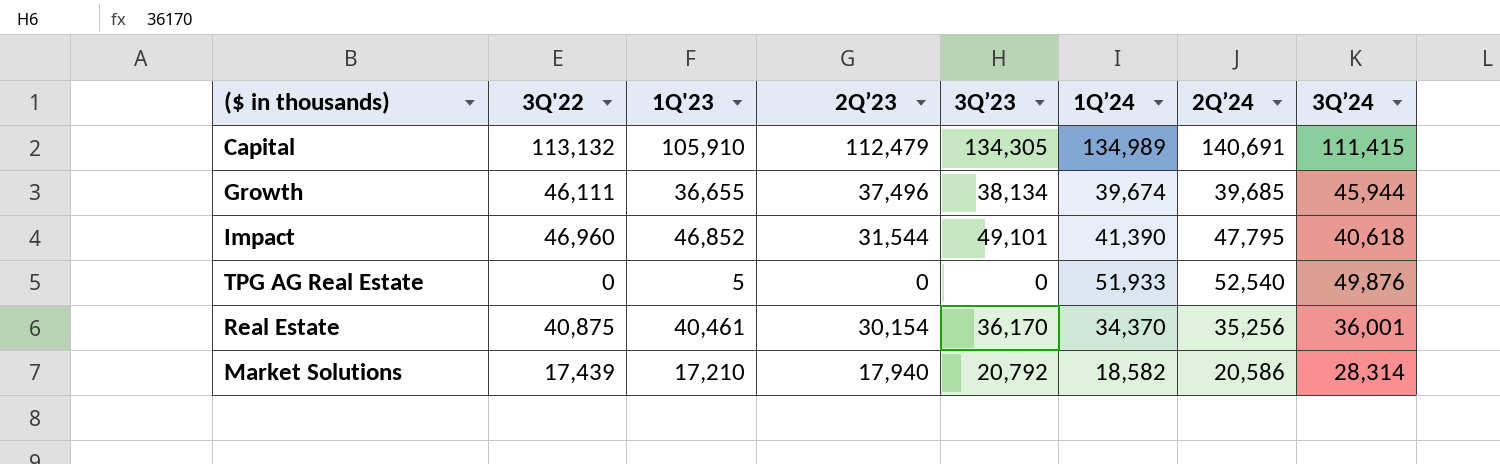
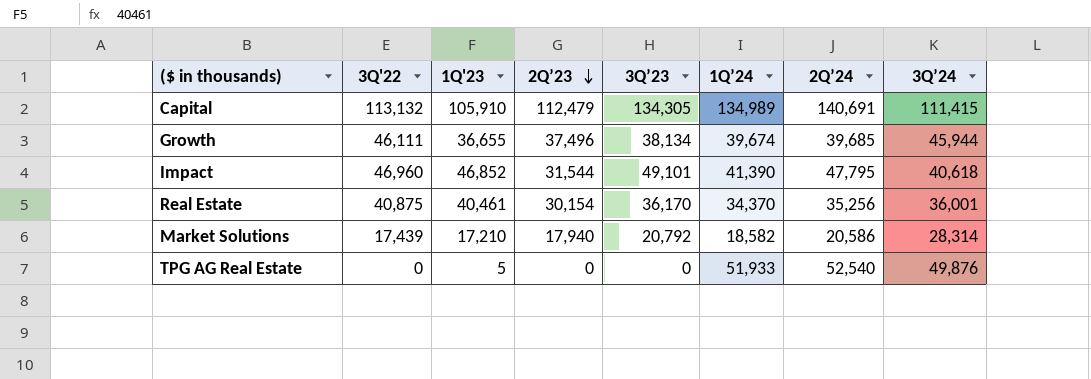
row order: none -> 2Q’23 descending

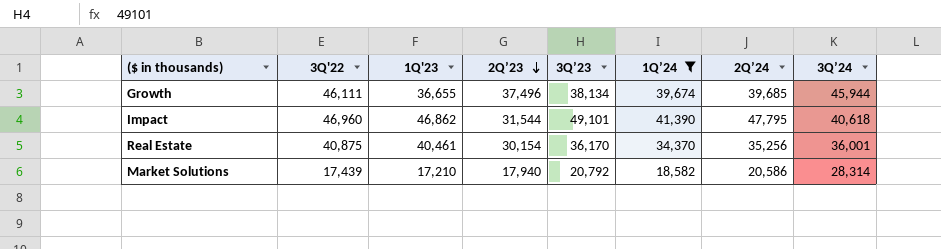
filter: none -> 1Q’24 <= 41,390
Impact | 1Q'23: 46,852 -> 46,862

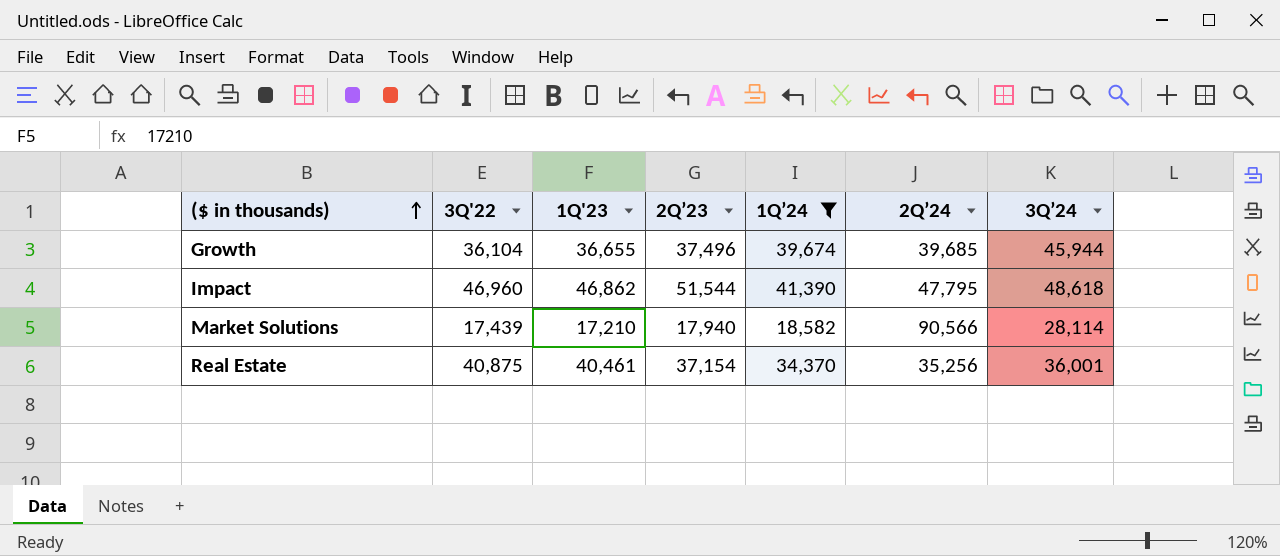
row order: 2Q’23 descending -> ($ in thousands) ascending
column 3Q’23 | position: 5 -> none
Growth | 3Q'22: 46,111 -> 36,104
Impact | 2Q’23: 31,544 -> 51,544
Impact | 3Q’24: 40,618 -> 48,618
Market Solutions | 2Q’24: 20,586 -> 90,566
Market Solutions | 3Q’24: 28,314 -> 28,114
Real Estate | 2Q’23: 30,154 -> 37,154

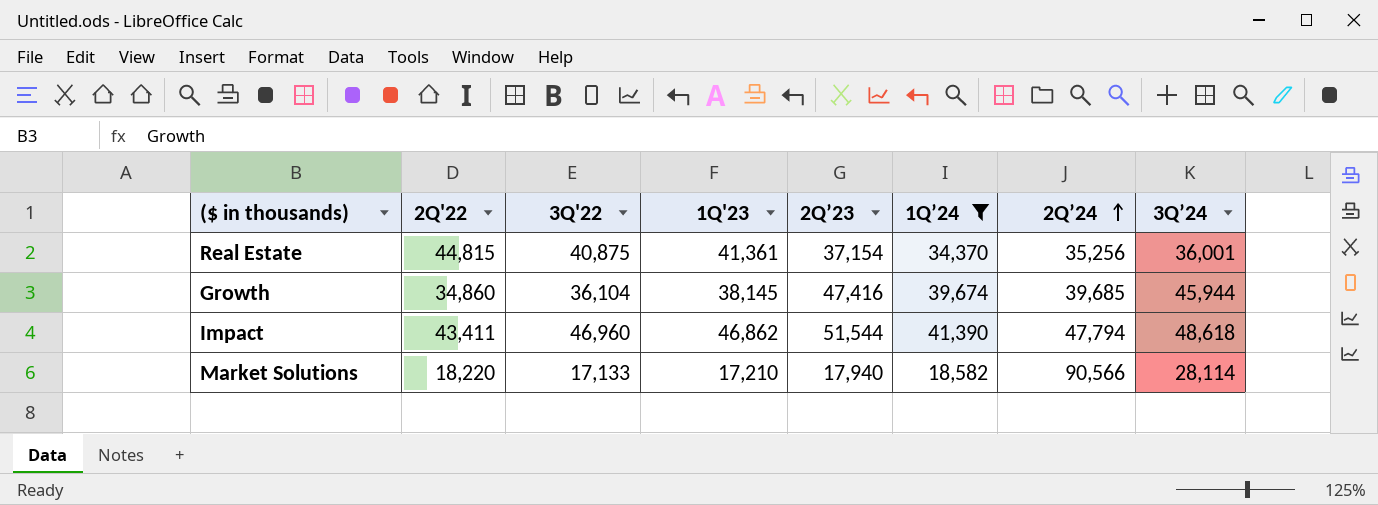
row order: ($ in thousands) ascending -> 2Q’24 ascending
column 2Q'22 | position: none -> 2
Real Estate | 1Q'23: 40,461 -> 41,361
Growth | 1Q'23: 36,655 -> 38,145
Growth | 2Q’23: 37,496 -> 47,416
Impact | 2Q’24: 47,795 -> 47,794
Market Solutions | 3Q'22: 17,439 -> 17,133

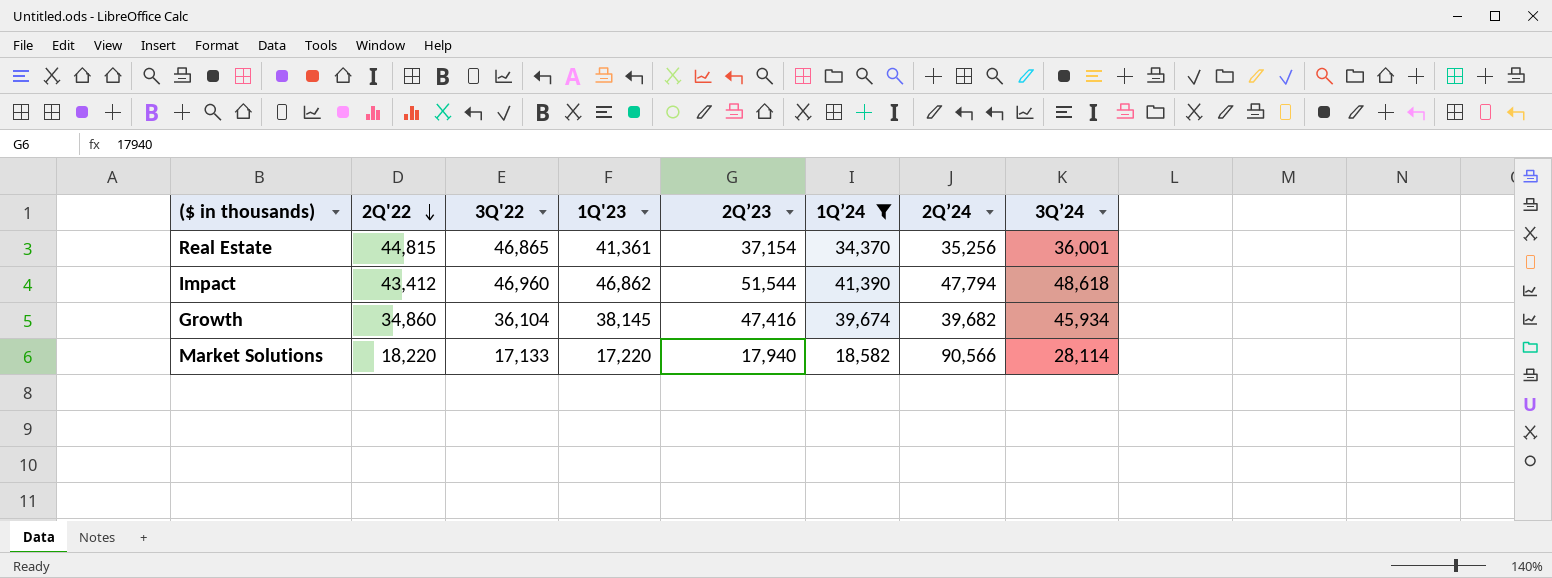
row order: 2Q’24 ascending -> 2Q'22 descending
Real Estate | 3Q'22: 40,875 -> 46,865
Impact | 2Q'22: 43,411 -> 43,412
Growth | 2Q’24: 39,685 -> 39,682
Growth | 3Q’24: 45,944 -> 45,934
Market Solutions | 1Q'23: 17,210 -> 17,220

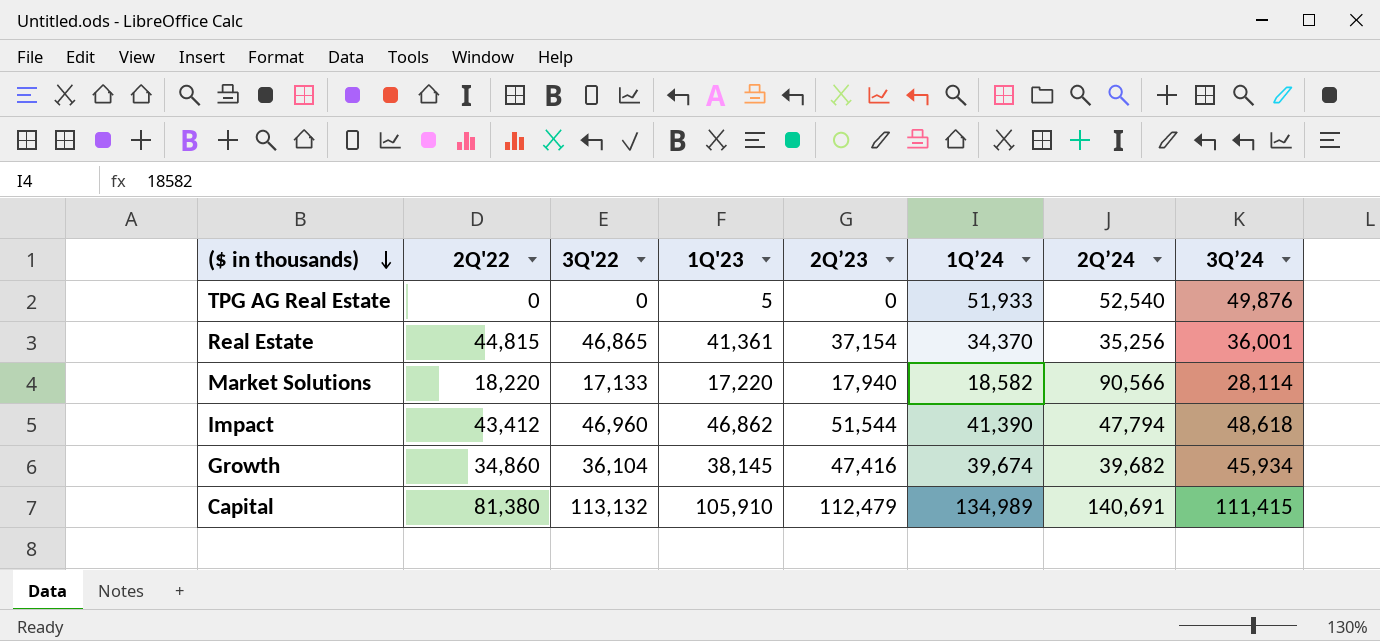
filter: 1Q’24 <= 41,390 -> none
row order: 2Q'22 descending -> ($ in thousands) descending

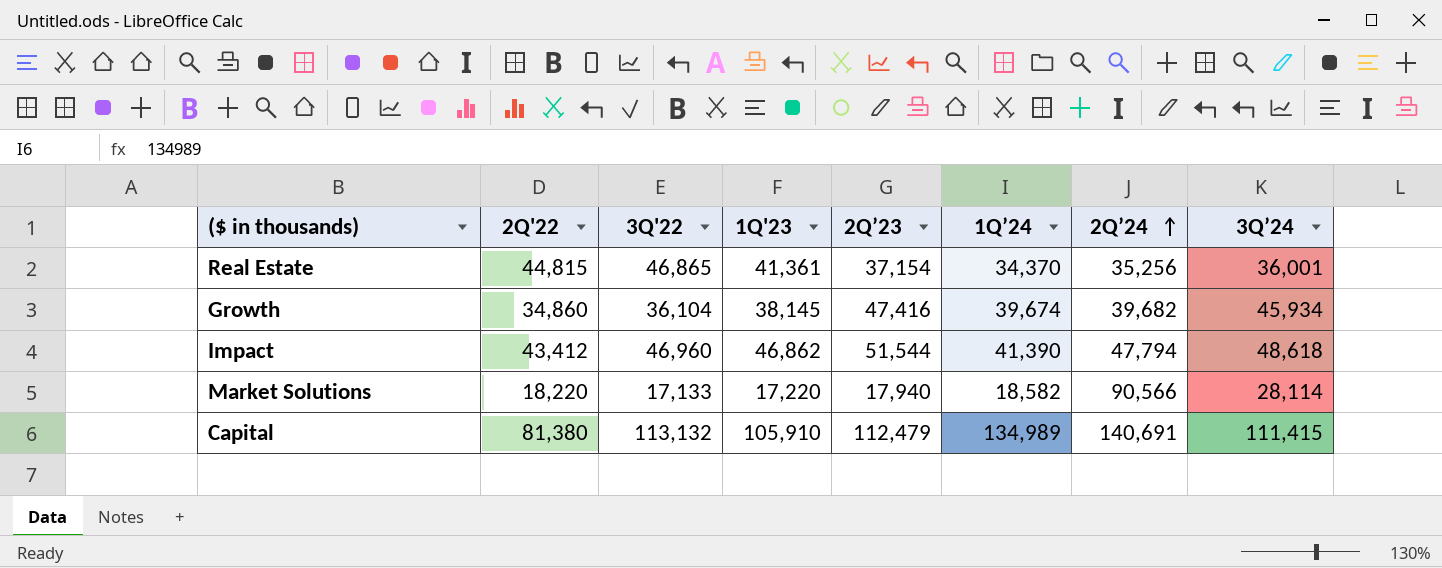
row order: ($ in thousands) descending -> 2Q’24 ascending
row TPG AG Real Estate: 0 | 0 | 5 | 0 | 51,933 | 52,540 | 49,876 -> none

